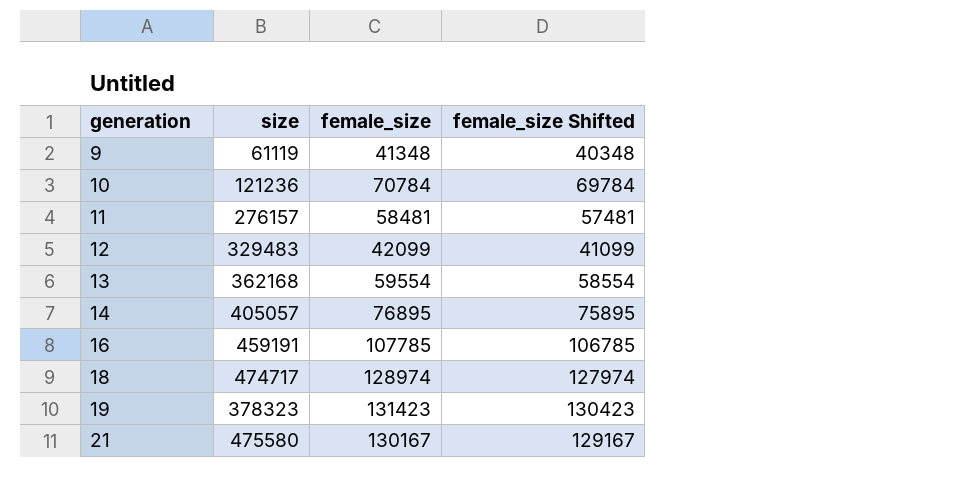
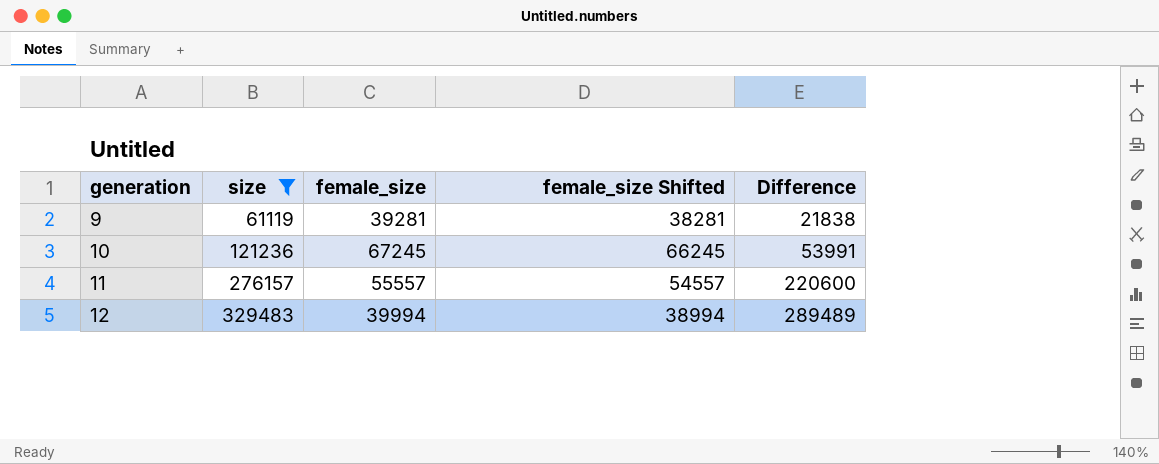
filter: none -> size <= 329483
column Difference | formula: none -> [size] - [female_size]
9 | female_size: 41348 -> 39281
9 | female_size Shifted: 40348 -> 38281
10 | female_size: 70784 -> 67245
10 | female_size Shifted: 69784 -> 66245
11 | female_size: 58481 -> 55557
11 | female_size Shifted: 57481 -> 54557
12 | female_size: 42099 -> 39994
12 | female_size Shifted: 41099 -> 38994

